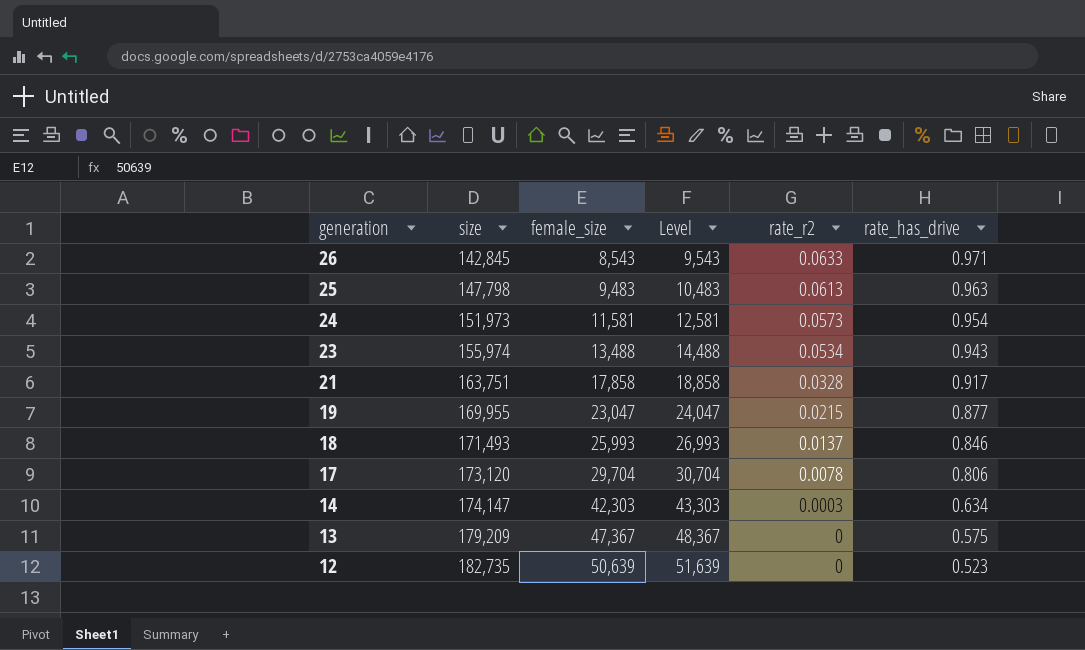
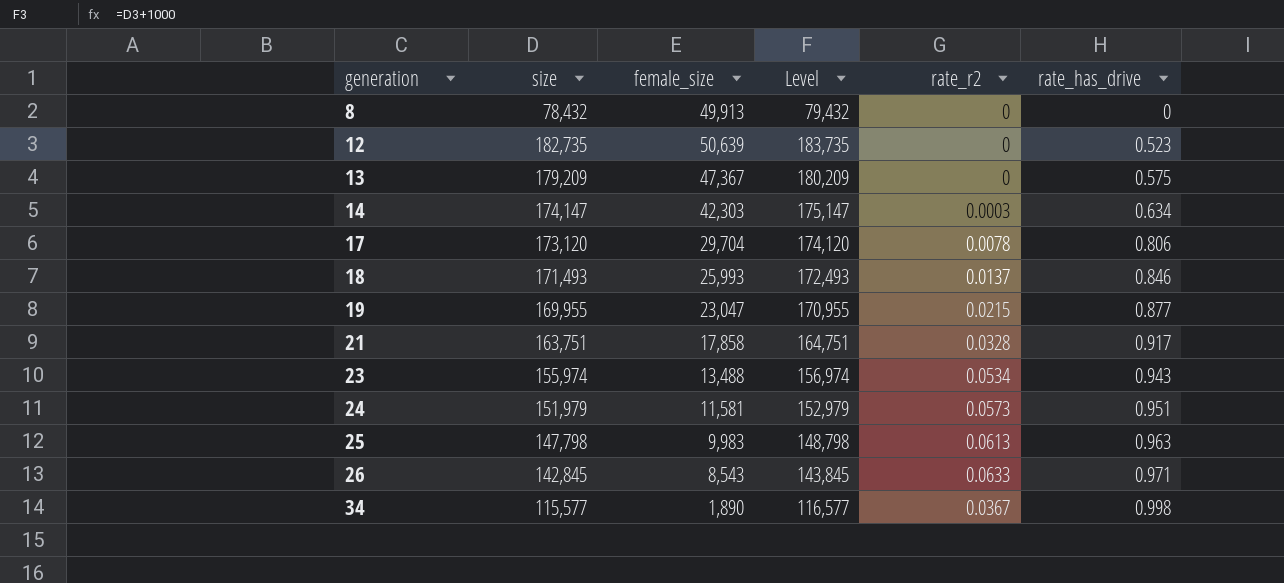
row order: generation descending -> generation ascending
column Level | formula: [female_size] + 1000 -> [size] + 1000
row 8: none -> 78,432 | 49,913 | 79,432 | 0 | 0
24 | size: 151,973 -> 151,979
24 | rate_has_drive: 0.954 -> 0.951
25 | female_size: 9,483 -> 9,983
row 34: none -> 115,577 | 1,890 | 116,577 | 0.0367 | 0.998

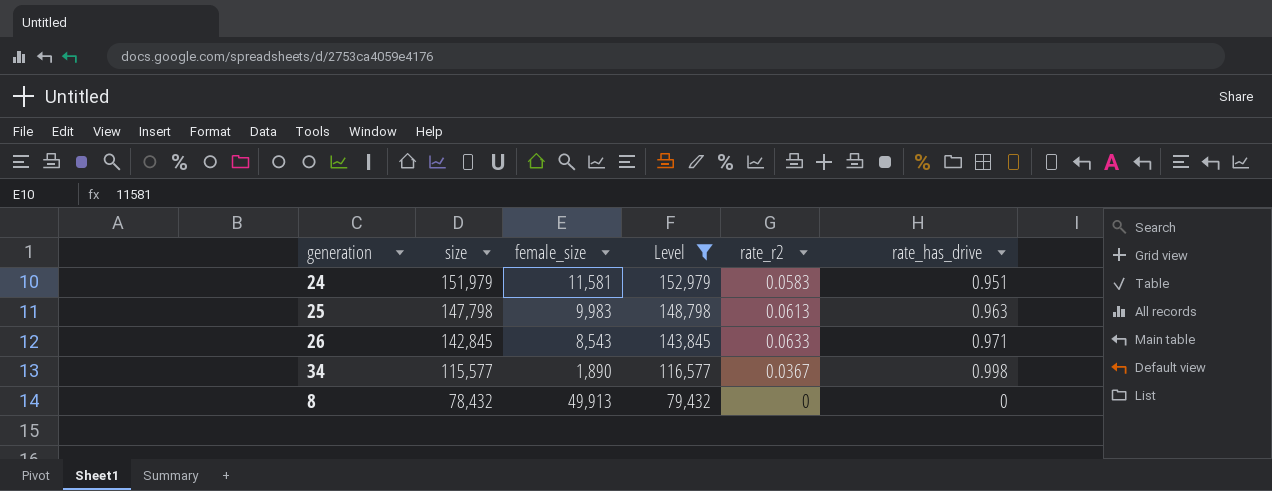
filter: none -> Level <= 152,979
row order: generation ascending -> size descending
24 | rate_r2: 0.0573 -> 0.0583

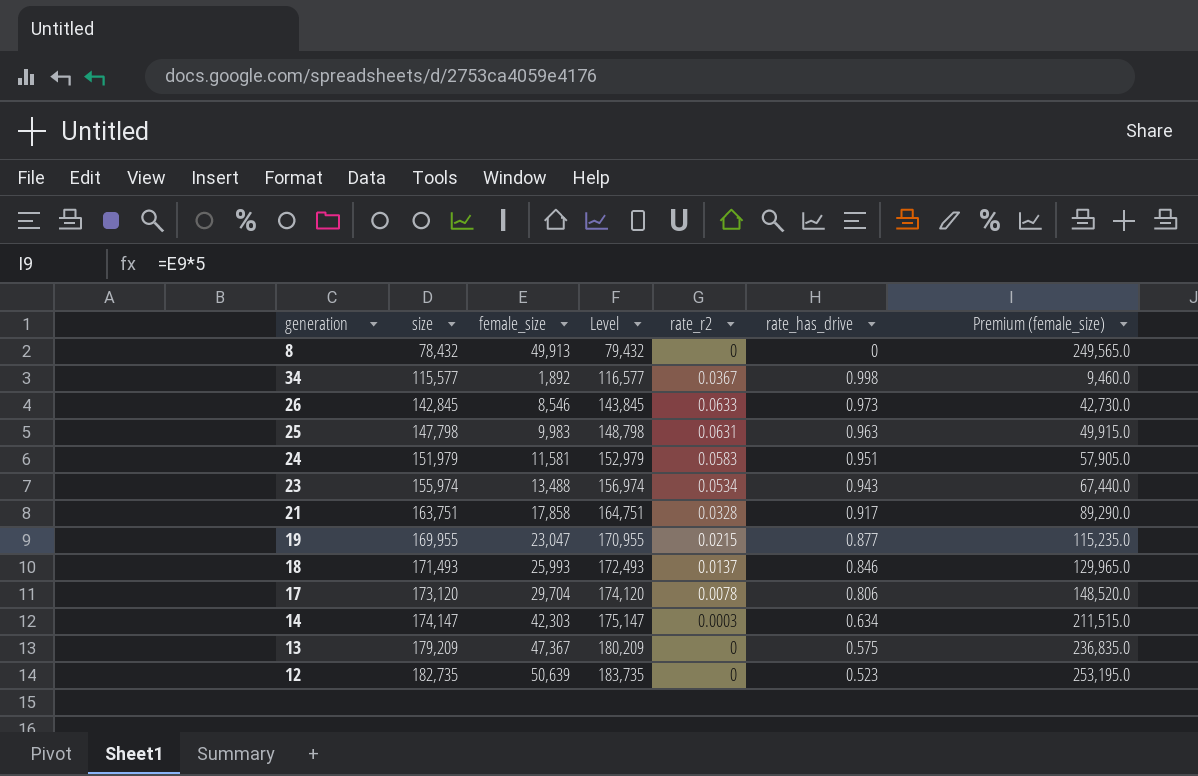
filter: Level <= 152,979 -> none
row order: size descending -> size ascending
column Premium (female_size) | formula: none -> [female_size] * 5
34 | female_size: 1,890 -> 1,892
26 | female_size: 8,543 -> 8,546
26 | rate_has_drive: 0.971 -> 0.973
25 | rate_r2: 0.0613 -> 0.0631

